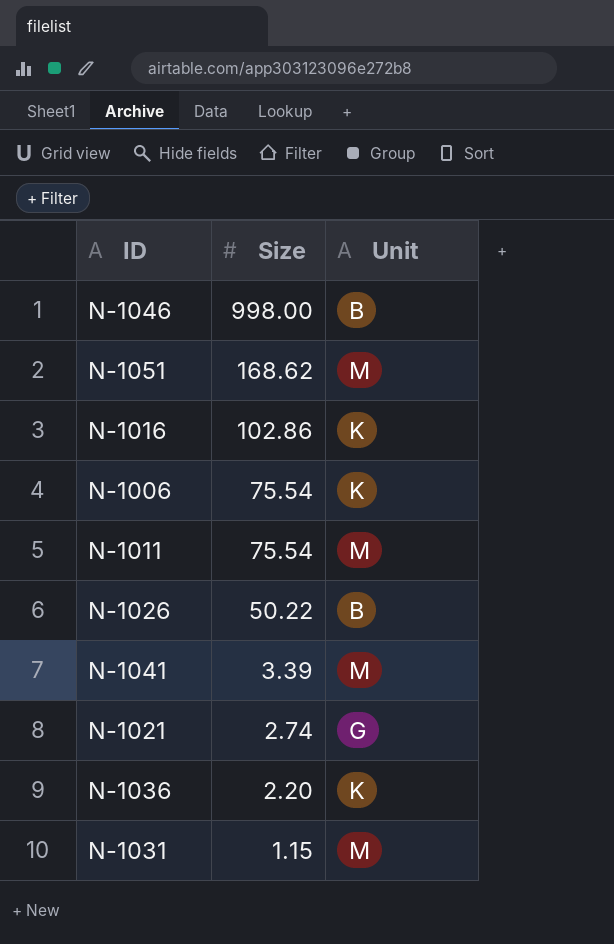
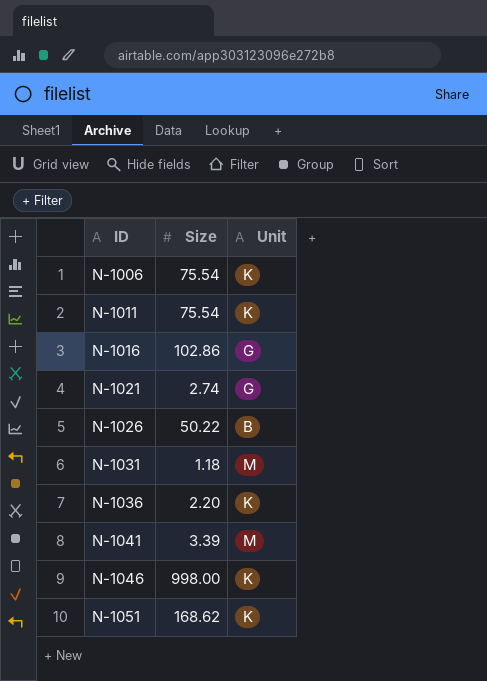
row order: Size descending -> ID ascending
N-1011 | Unit: M -> K
N-1016 | Unit: K -> G
N-1031 | Size: 1.15 -> 1.18
N-1046 | Unit: B -> K
N-1051 | Unit: M -> K

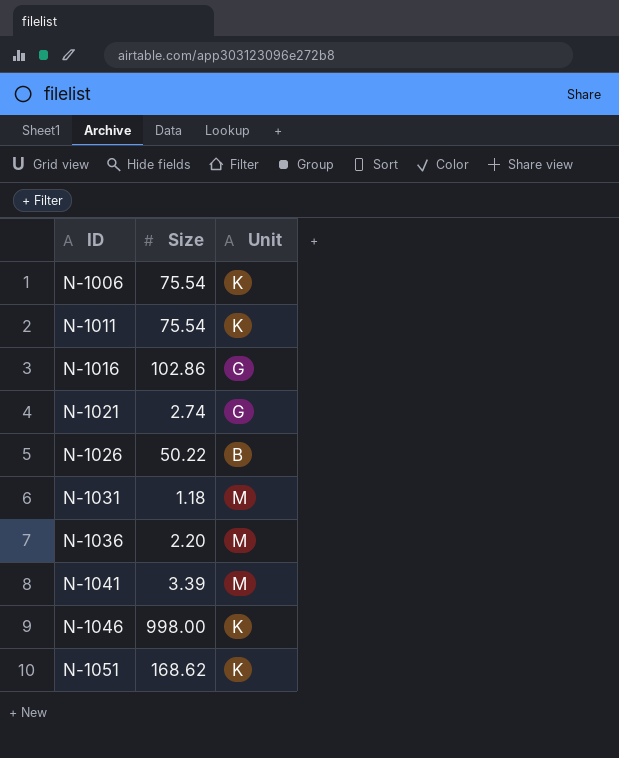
N-1036 | Unit: K -> M

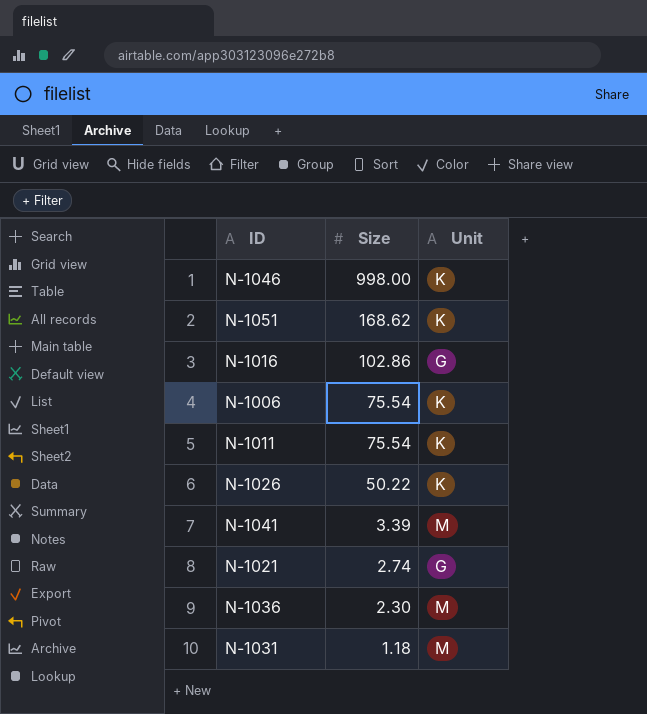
row order: ID ascending -> Size descending
N-1026 | Unit: B -> K
N-1036 | Size: 2.20 -> 2.30

